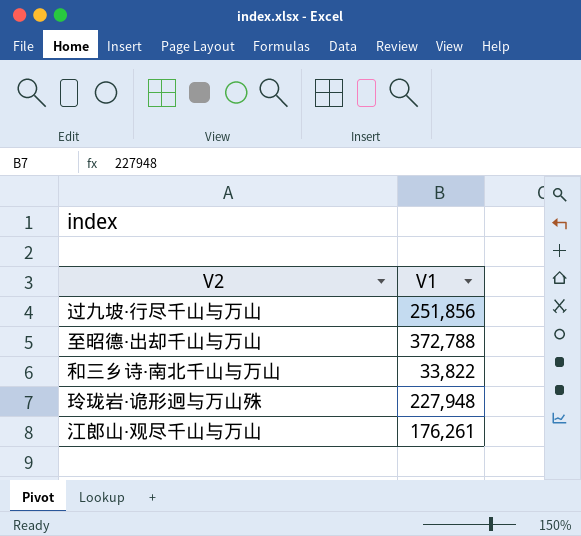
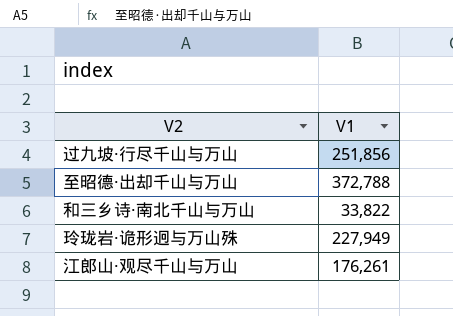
玲珑岩·诡形迥与万山殊 | V1: 227,948 -> 227,949

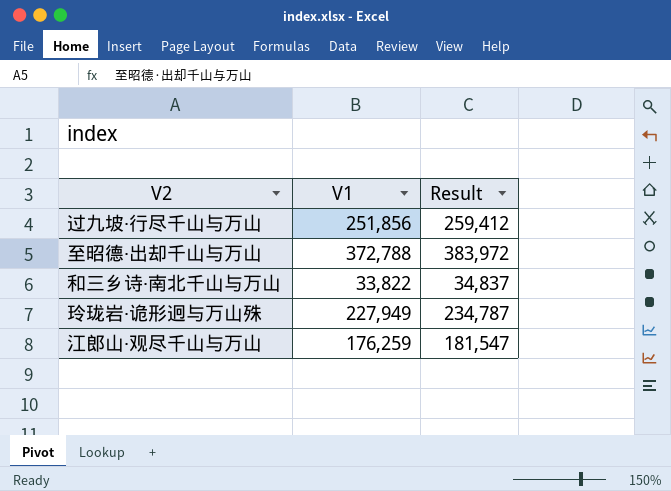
column Result | formula: none -> [V1] * 1.03
江郎山·观尽千山与万山 | V1: 176,261 -> 176,259

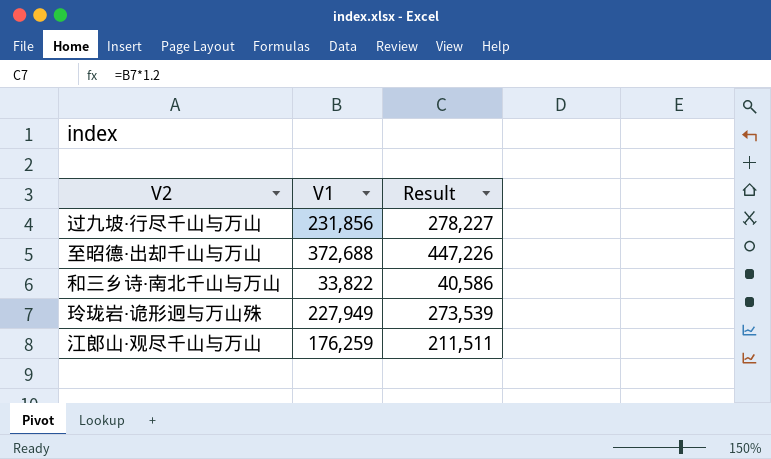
column Result | formula: [V1] * 1.03 -> [V1] * 1.2
过九坡·行尽千山与万山 | V1: 251,856 -> 231,856
至昭德·出却千山与万山 | V1: 372,788 -> 372,688

